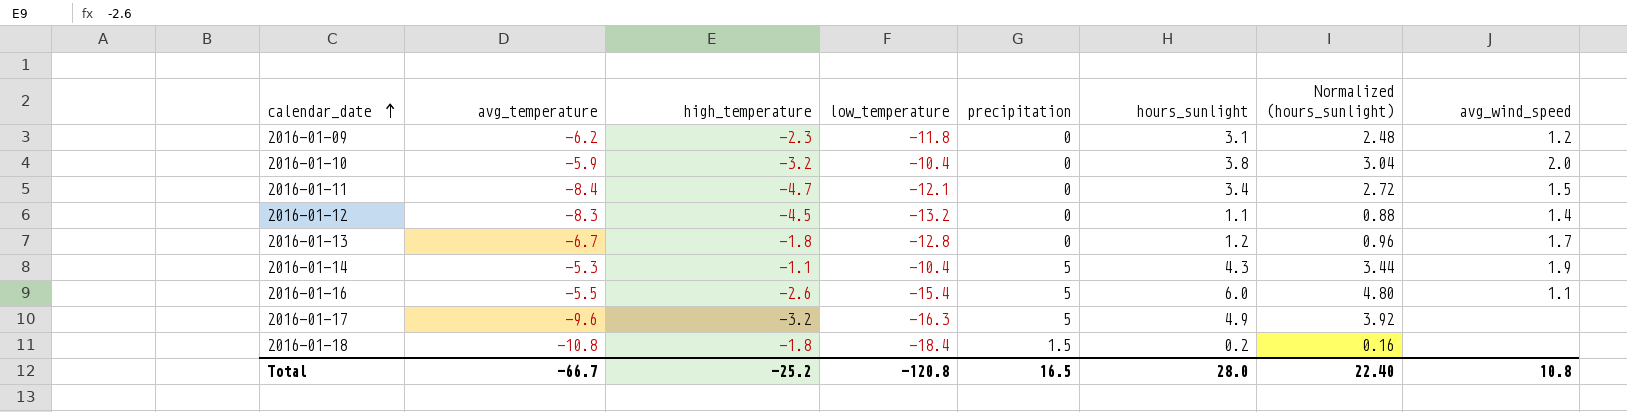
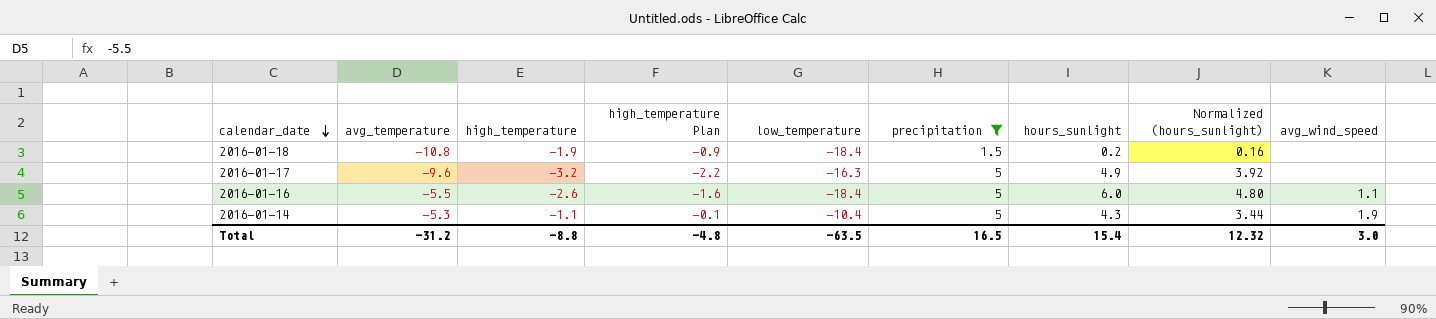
filter: none -> precipitation != 0
row order: calendar_date ascending -> calendar_date descending
column high_temperature Plan | formula: none -> [high_temperature] + 1
2016-01-18 | high_temperature: -1.8 -> -1.9
2016-01-16 | low_temperature: -15.4 -> -18.4
Total | avg_temperature: -66.7 -> -31.2
Total | high_temperature: -25.2 -> -8.8
Total | low_temperature: -120.8 -> -63.5
Total | hours_sunlight: 28.0 -> 15.4
Total | Normalized (hours_sunlight): 22.40 -> 12.32
Total | avg_wind_speed: 10.8 -> 3.0

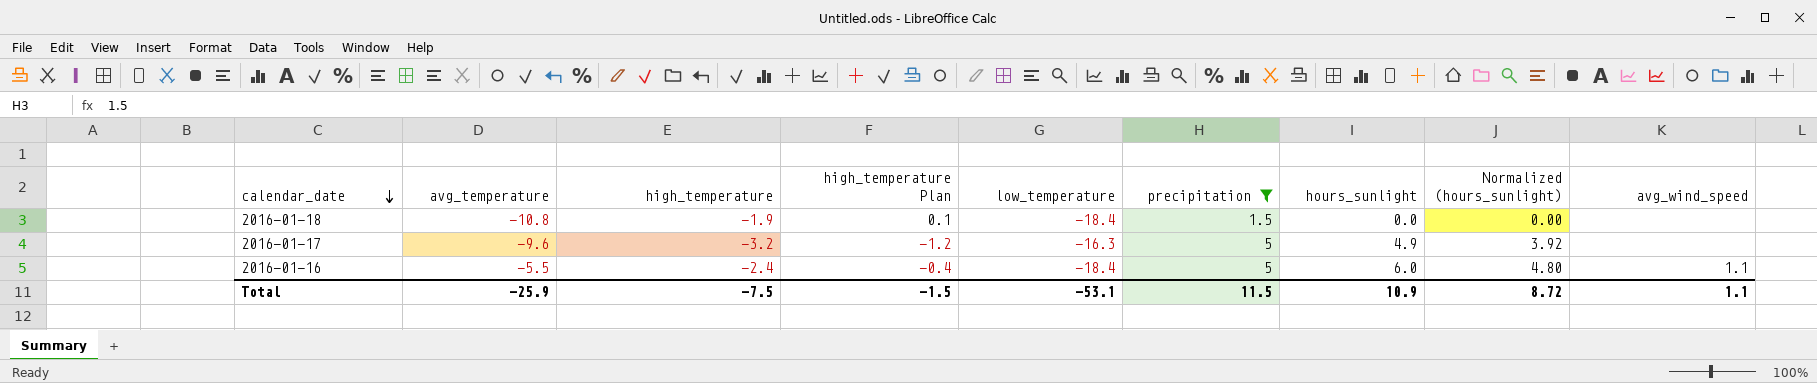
column high_temperature Plan | formula: [high_temperature] + 1 -> [high_temperature] + 2
row 2016-01-14: -5.3 | -1.1 | -0.1 | -10.4 | 5 | 4.3 | 3.44 | 1.9 -> none
2016-01-18 | hours_sunlight: 0.2 -> 0.0
2016-01-18 | Normalized (hours_sunlight): 0.16 -> 0.00
2016-01-16 | high_temperature: -2.6 -> -2.4
Total | avg_temperature: -31.2 -> -25.9
Total | high_temperature: -8.8 -> -7.5
Total | high_temperature Plan: -4.8 -> -1.5
Total | low_temperature: -63.5 -> -53.1
Total | precipitation: 16.5 -> 11.5
Total | hours_sunlight: 15.4 -> 10.9
Total | Normalized (hours_sunlight): 12.32 -> 8.72
Total | avg_wind_speed: 3.0 -> 1.1

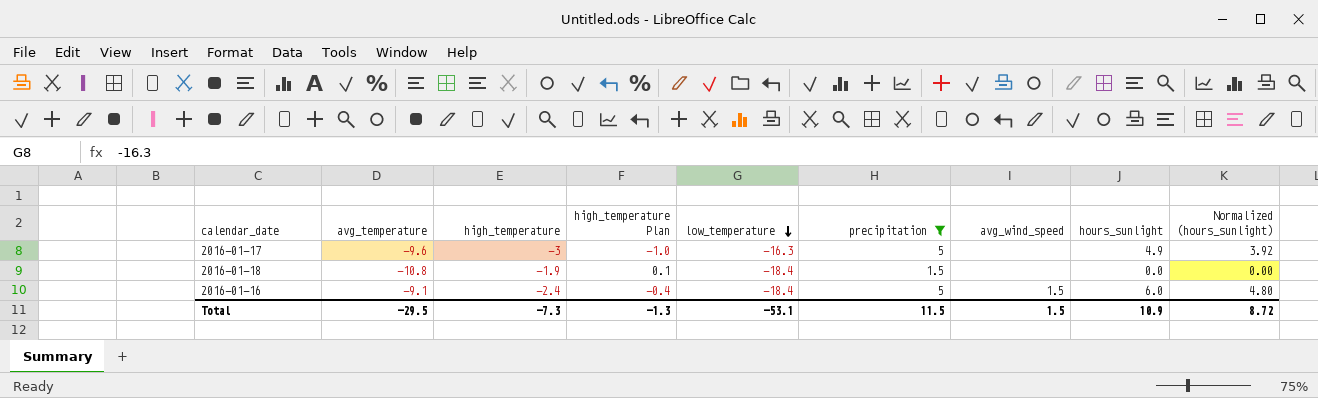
row order: calendar_date descending -> low_temperature descending
column avg_wind_speed | position: 9 -> 7
2016-01-17 | high_temperature: -3.2 -> -3
2016-01-17 | high_temperature Plan: -1.2 -> -1.0
2016-01-16 | avg_temperature: -5.5 -> -9.1
2016-01-16 | avg_wind_speed: 1.1 -> 1.5
Total | avg_temperature: -25.9 -> -29.5
Total | high_temperature: -7.5 -> -7.3
Total | high_temperature Plan: -1.5 -> -1.3
Total | avg_wind_speed: 1.1 -> 1.5

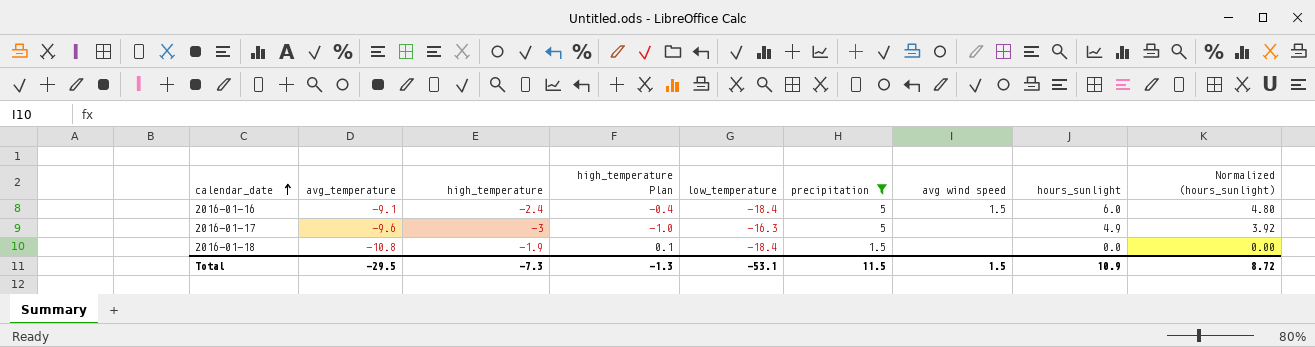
row order: low_temperature descending -> calendar_date ascending
column name: avg_wind_speed -> avg wind speed

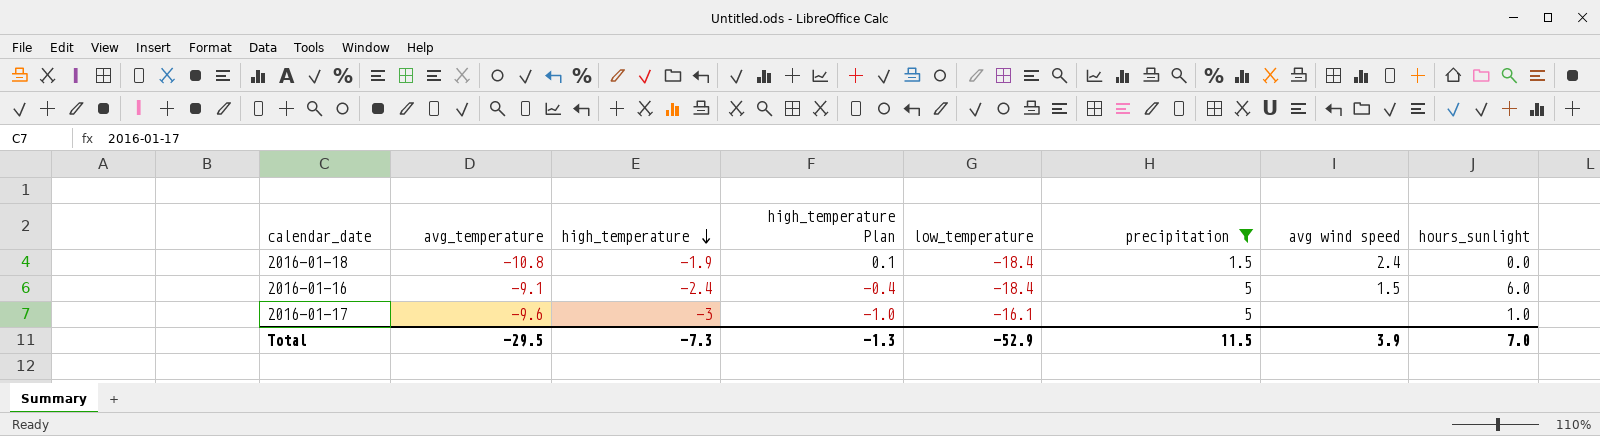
row order: calendar_date ascending -> high_temperature descending
column Normalized (hours_sunlight) | formula: [hours_sunlight] * 0.8 -> none
2016-01-18 | avg wind speed: none -> 2.4
2016-01-17 | low_temperature: -16.3 -> -16.1
2016-01-17 | hours_sunlight: 4.9 -> 1.0
Total | low_temperature: -53.1 -> -52.9
Total | avg wind speed: 1.5 -> 3.9
Total | hours_sunlight: 10.9 -> 7.0

